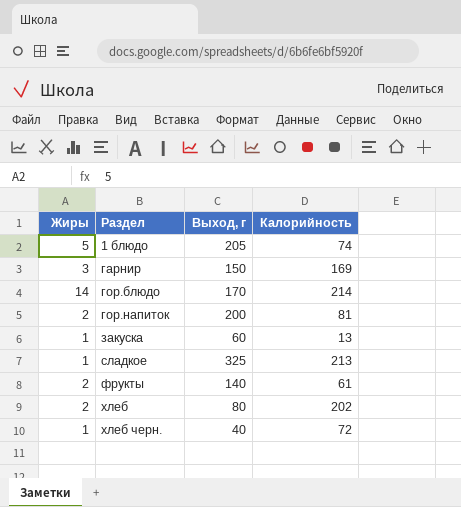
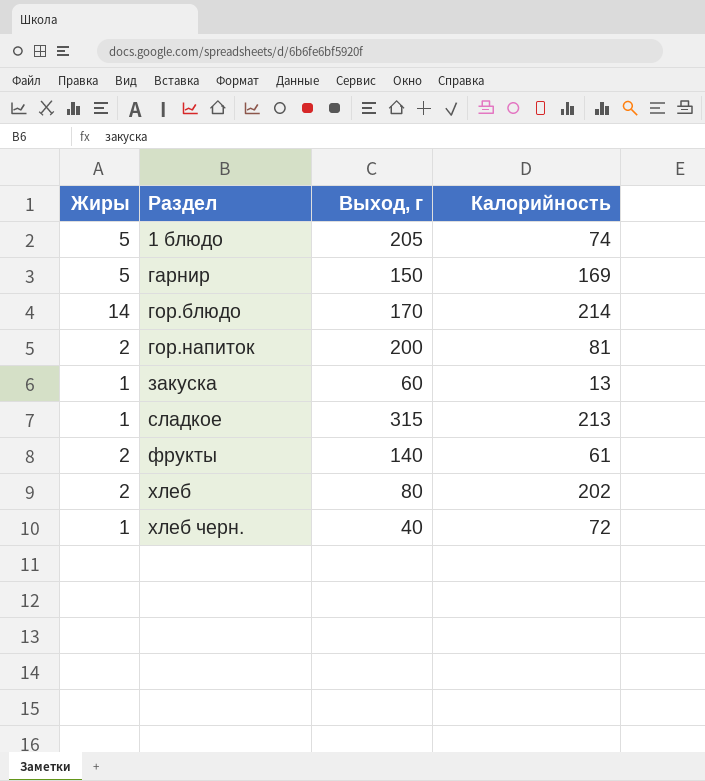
гарнир | Жиры: 3 -> 5
сладкое | Выход, г: 325 -> 315

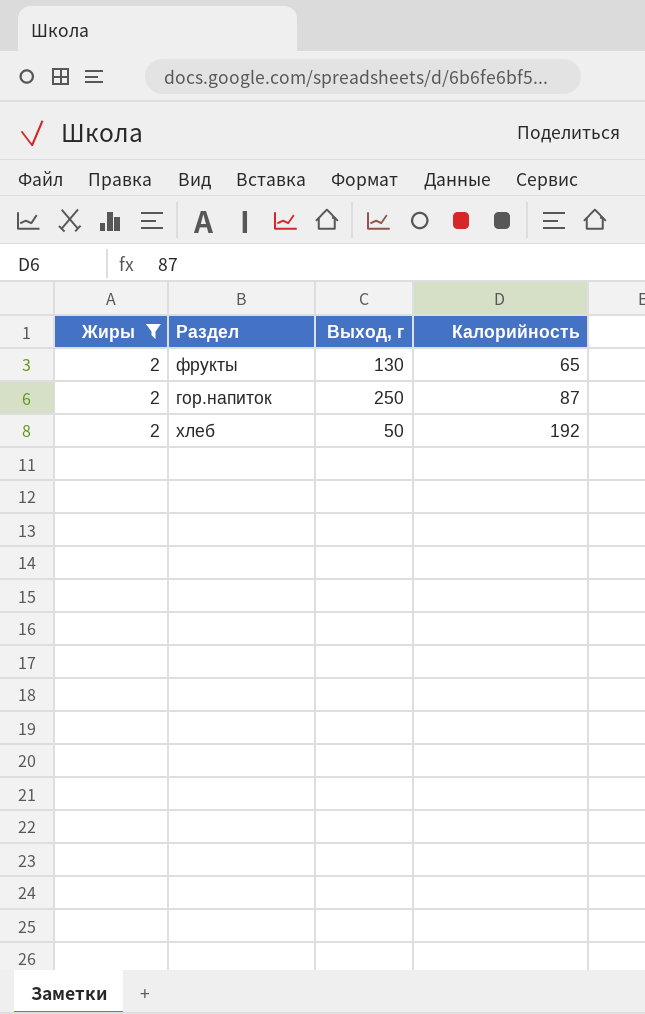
filter: none -> Жиры = 2
row order: Раздел ascending -> Калорийность ascending
фрукты | Выход, г: 140 -> 130
фрукты | Калорийность: 61 -> 65
гор.напиток | Выход, г: 200 -> 250
гор.напиток | Калорийность: 81 -> 87
хлеб | Выход, г: 80 -> 50
хлеб | Калорийность: 202 -> 192

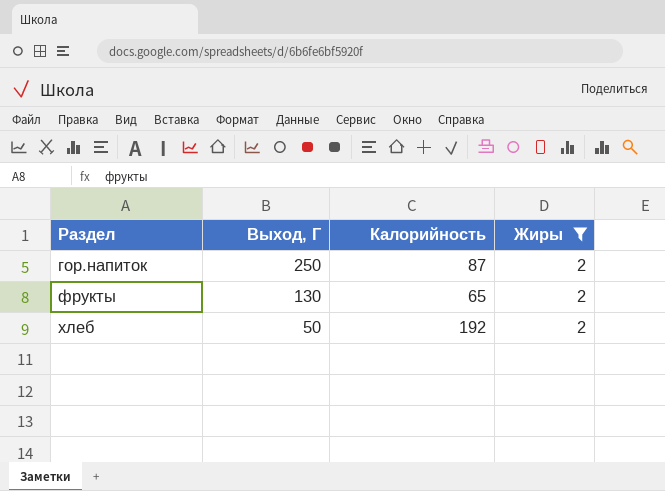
row order: Калорийность ascending -> Раздел ascending
column name: Выход, г -> Выход, Г
column Жиры | position: 1 -> 4

